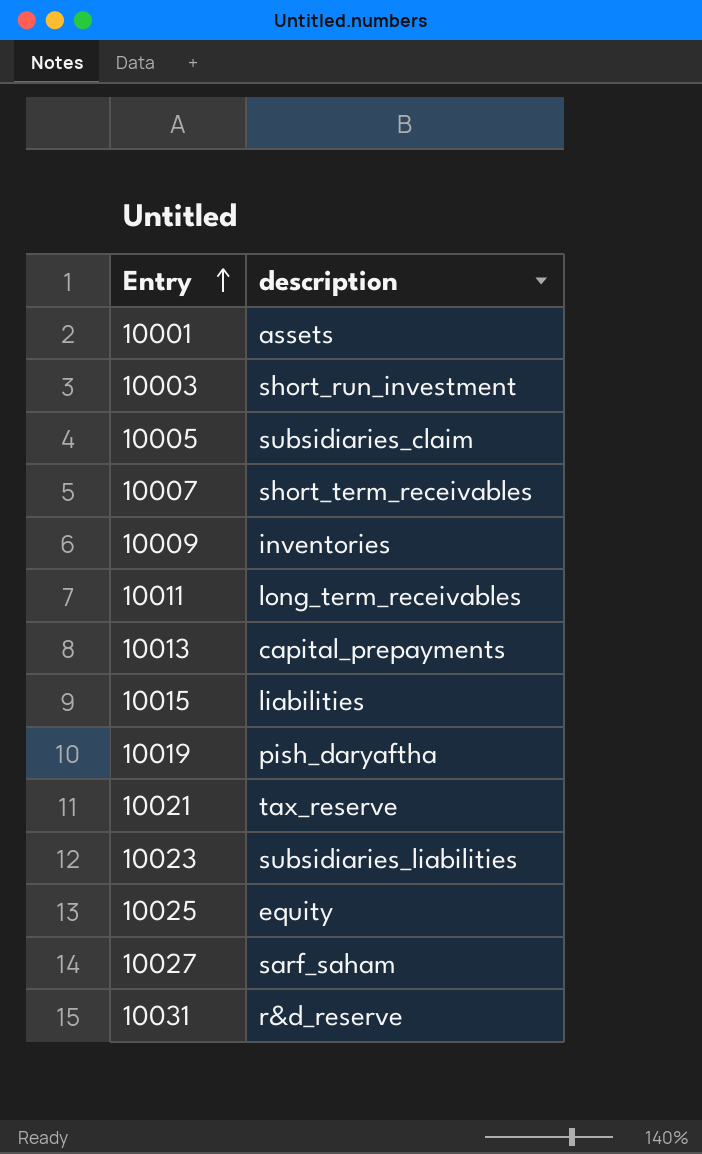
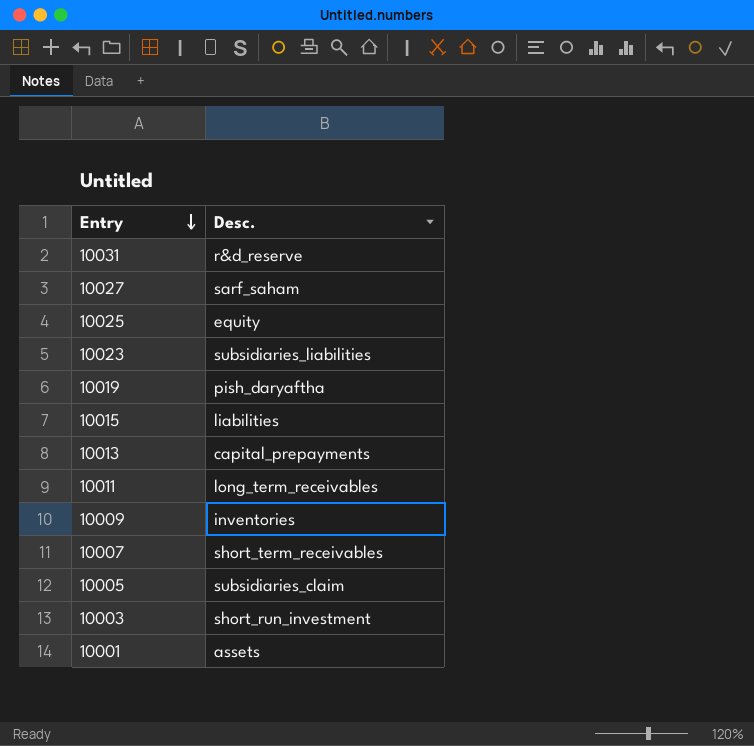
row order: Entry ascending -> Entry descending
column name: description -> Desc.
row 10021: tax_reserve -> none

